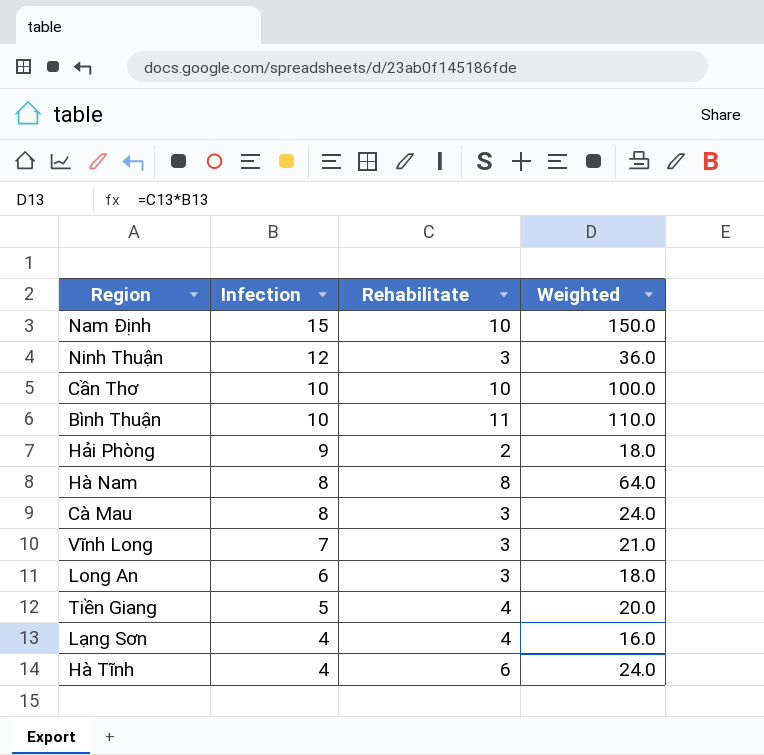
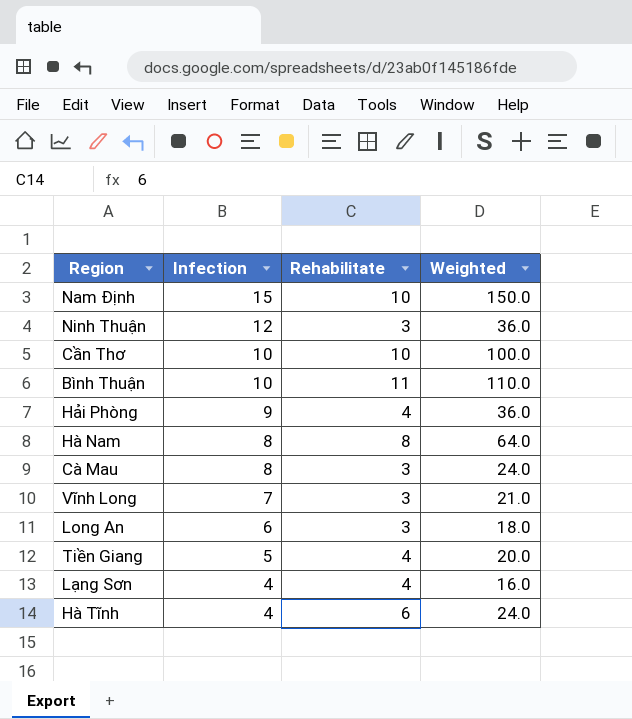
Hải Phòng | Rehabilitate: 2 -> 4
Hải Phòng | Weighted: 18.0 -> 36.0

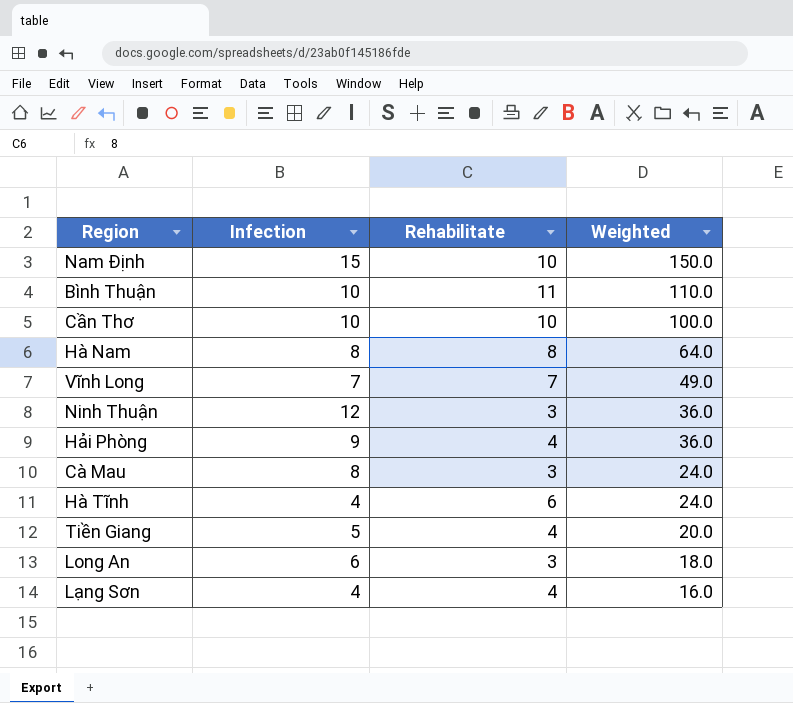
row order: Infection descending -> Weighted descending
Vĩnh Long | Rehabilitate: 3 -> 7
Vĩnh Long | Weighted: 21.0 -> 49.0

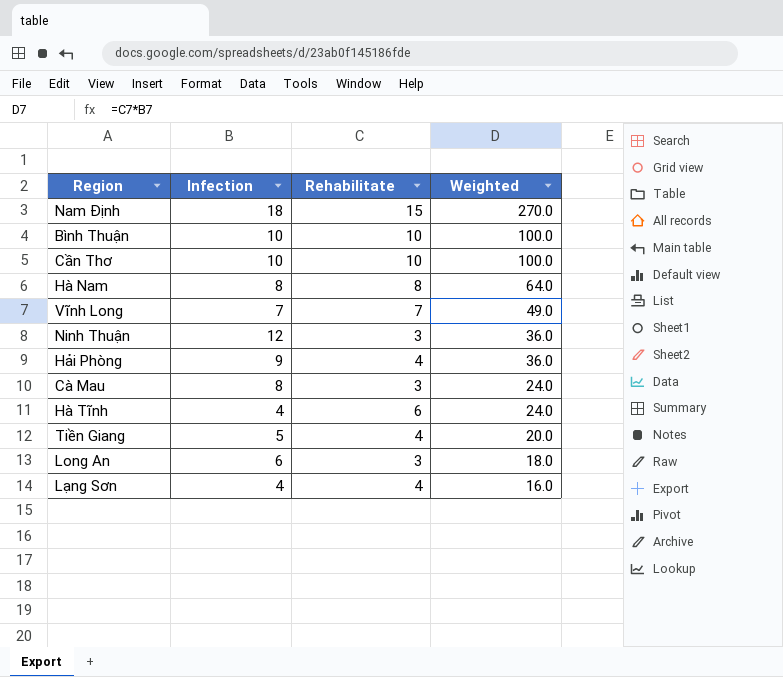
Nam Định | Infection: 15 -> 18
Nam Định | Rehabilitate: 10 -> 15
Nam Định | Weighted: 150.0 -> 270.0
Bình Thuận | Rehabilitate: 11 -> 10
Bình Thuận | Weighted: 110.0 -> 100.0

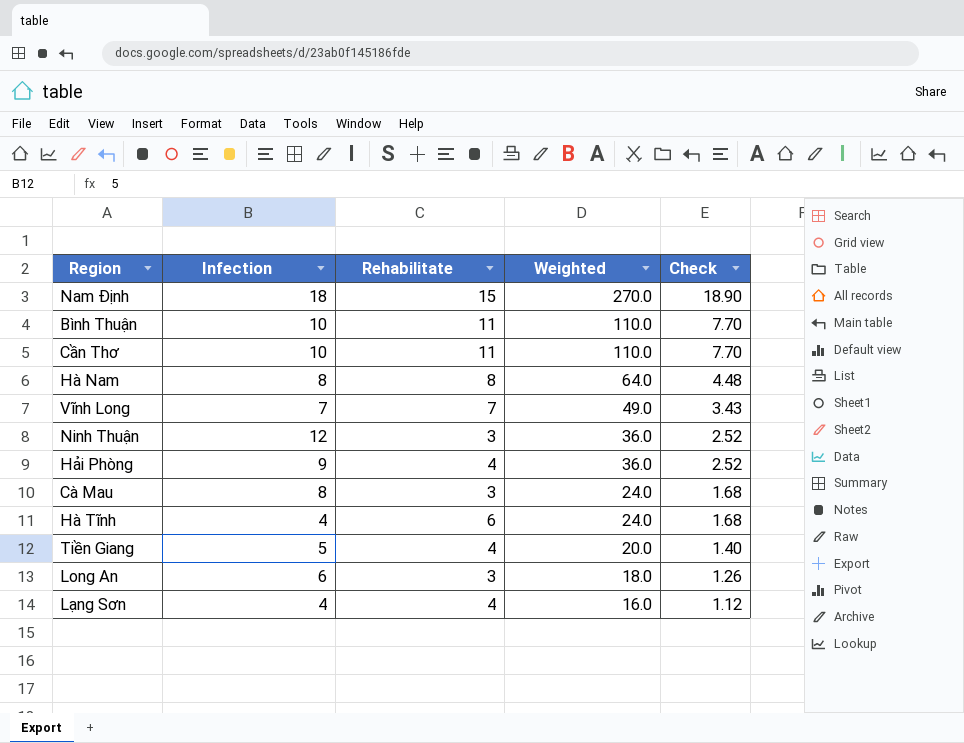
column Check | formula: none -> [Weighted] * 0.07
Bình Thuận | Rehabilitate: 10 -> 11
Bình Thuận | Weighted: 100.0 -> 110.0
Cần Thơ | Rehabilitate: 10 -> 11
Cần Thơ | Weighted: 100.0 -> 110.0

